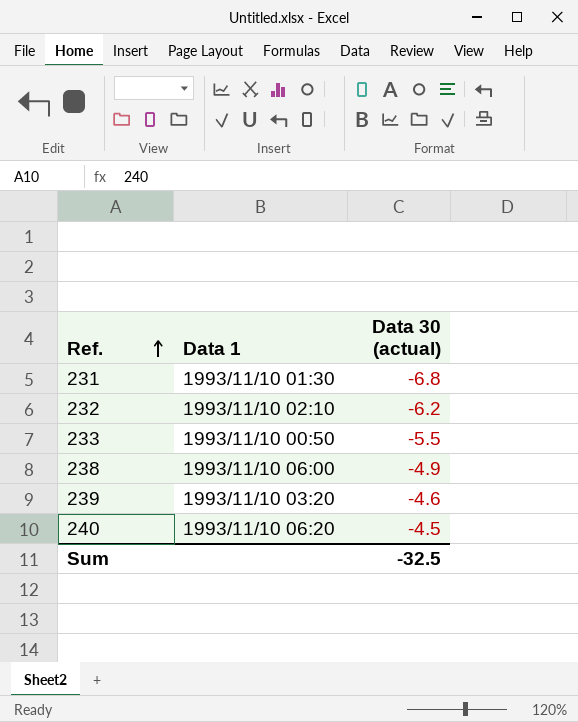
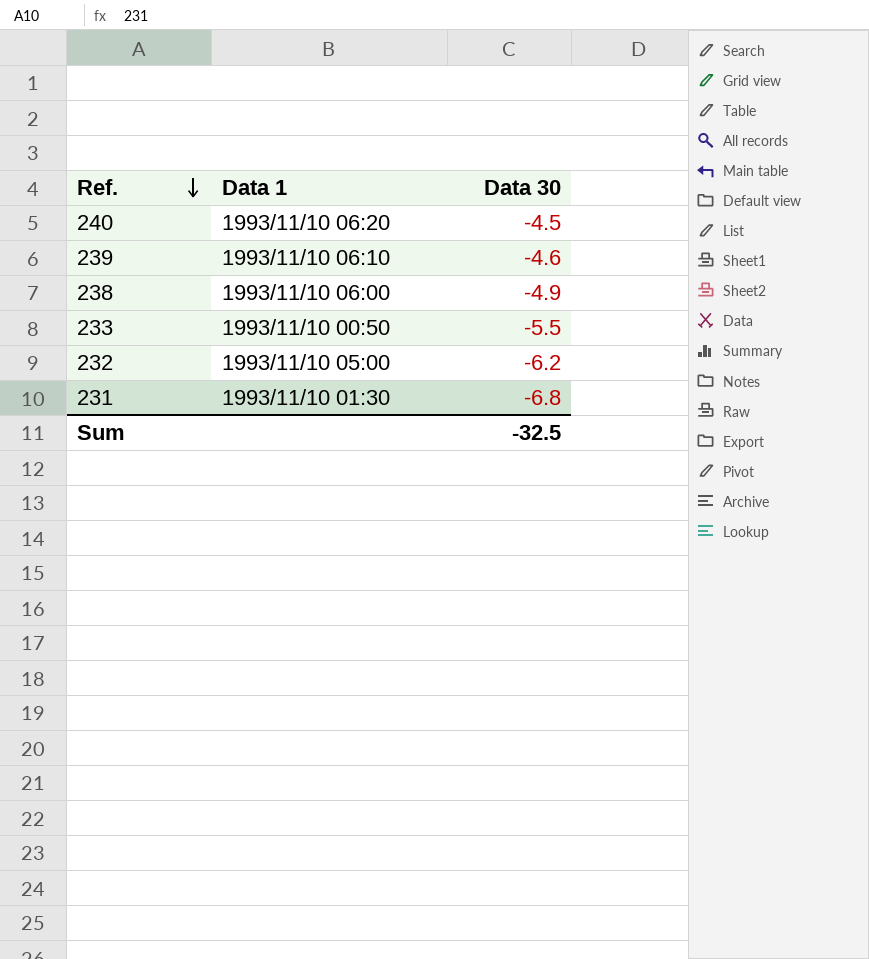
row order: Ref. ascending -> Ref. descending
column name: Data 30 (actual) -> Data 30
239 | Data 1: 1993/11/10 03:20 -> 1993/11/10 06:10
232 | Data 1: 1993/11/10 02:10 -> 1993/11/10 05:00

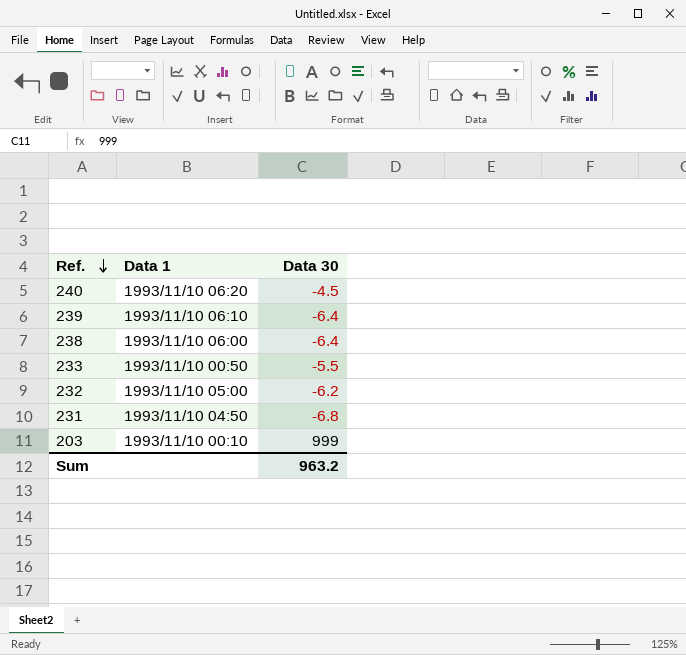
239 | Data 30: -4.6 -> -6.4
238 | Data 30: -4.9 -> -6.4
231 | Data 1: 1993/11/10 01:30 -> 1993/11/10 04:50
row 203: none -> 1993/11/10 00:10 | 999
Sum | Data 30: -32.5 -> 963.2

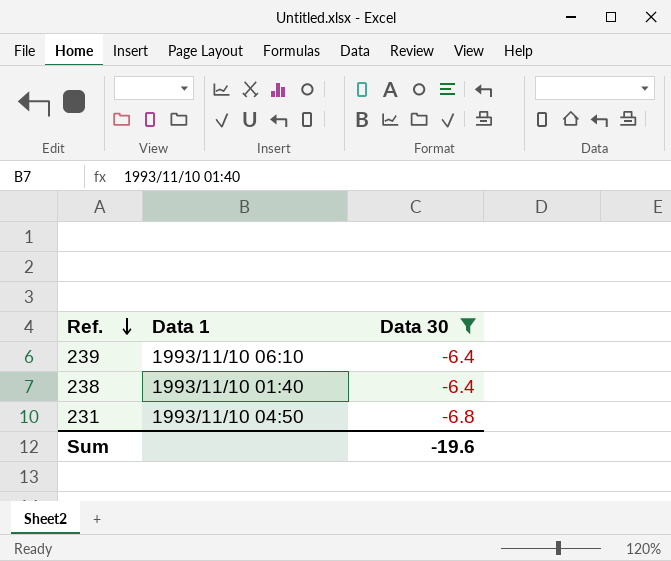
filter: none -> Data 30 <= -6.4
238 | Data 1: 1993/11/10 06:00 -> 1993/11/10 01:40
Sum | Data 30: 963.2 -> -19.6

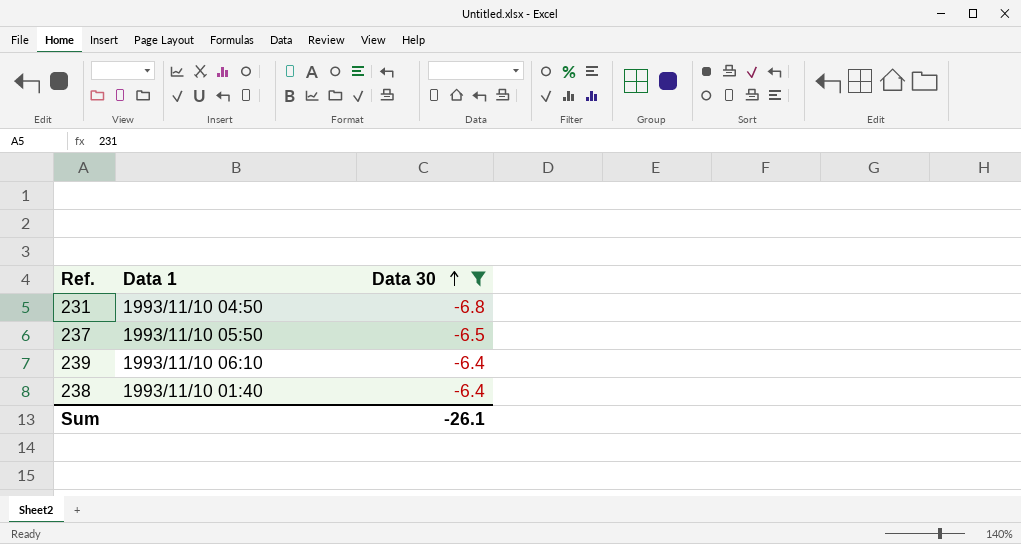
row order: Ref. descending -> Data 30 ascending
row 237: none -> 1993/11/10 05:50 | -6.5
Sum | Data 30: -19.6 -> -26.1

